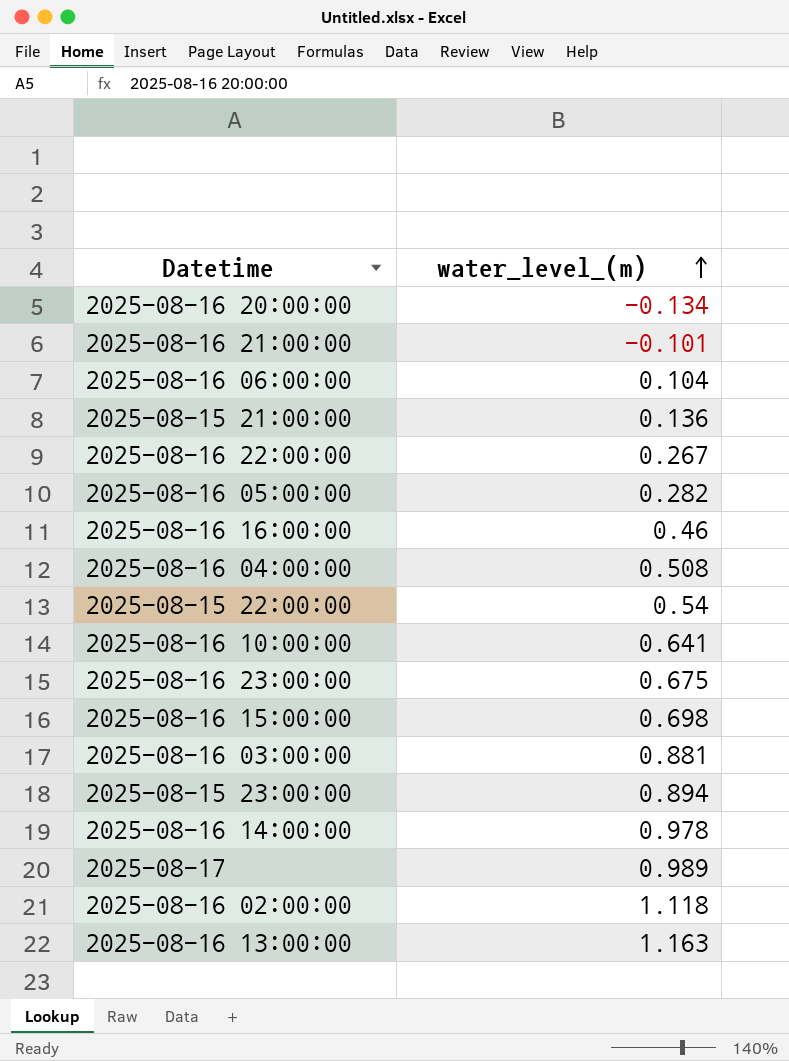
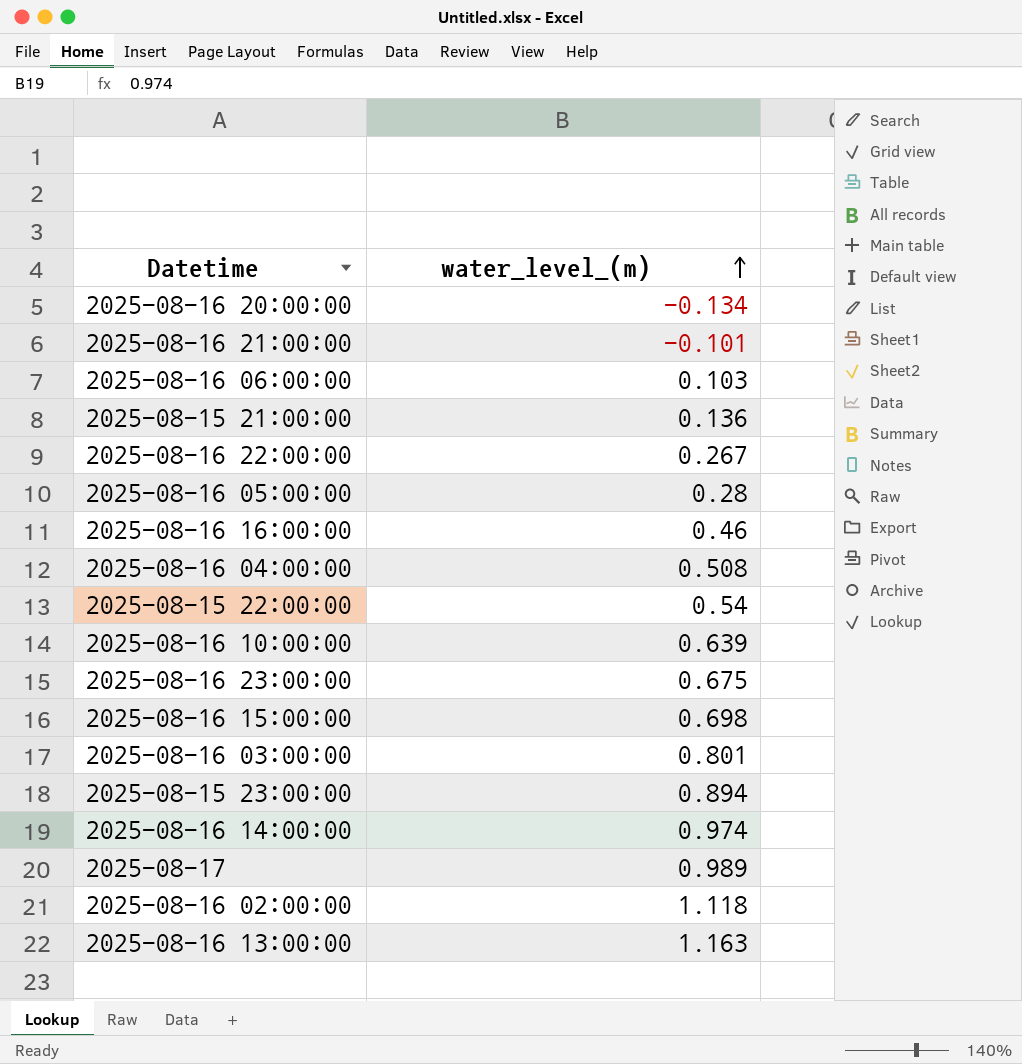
2025-08-16 06:00:00 | water_level_(m): 0.104 -> 0.103
2025-08-16 05:00:00 | water_level_(m): 0.282 -> 0.28
2025-08-16 10:00:00 | water_level_(m): 0.641 -> 0.639
2025-08-16 03:00:00 | water_level_(m): 0.881 -> 0.801
2025-08-16 14:00:00 | water_level_(m): 0.978 -> 0.974

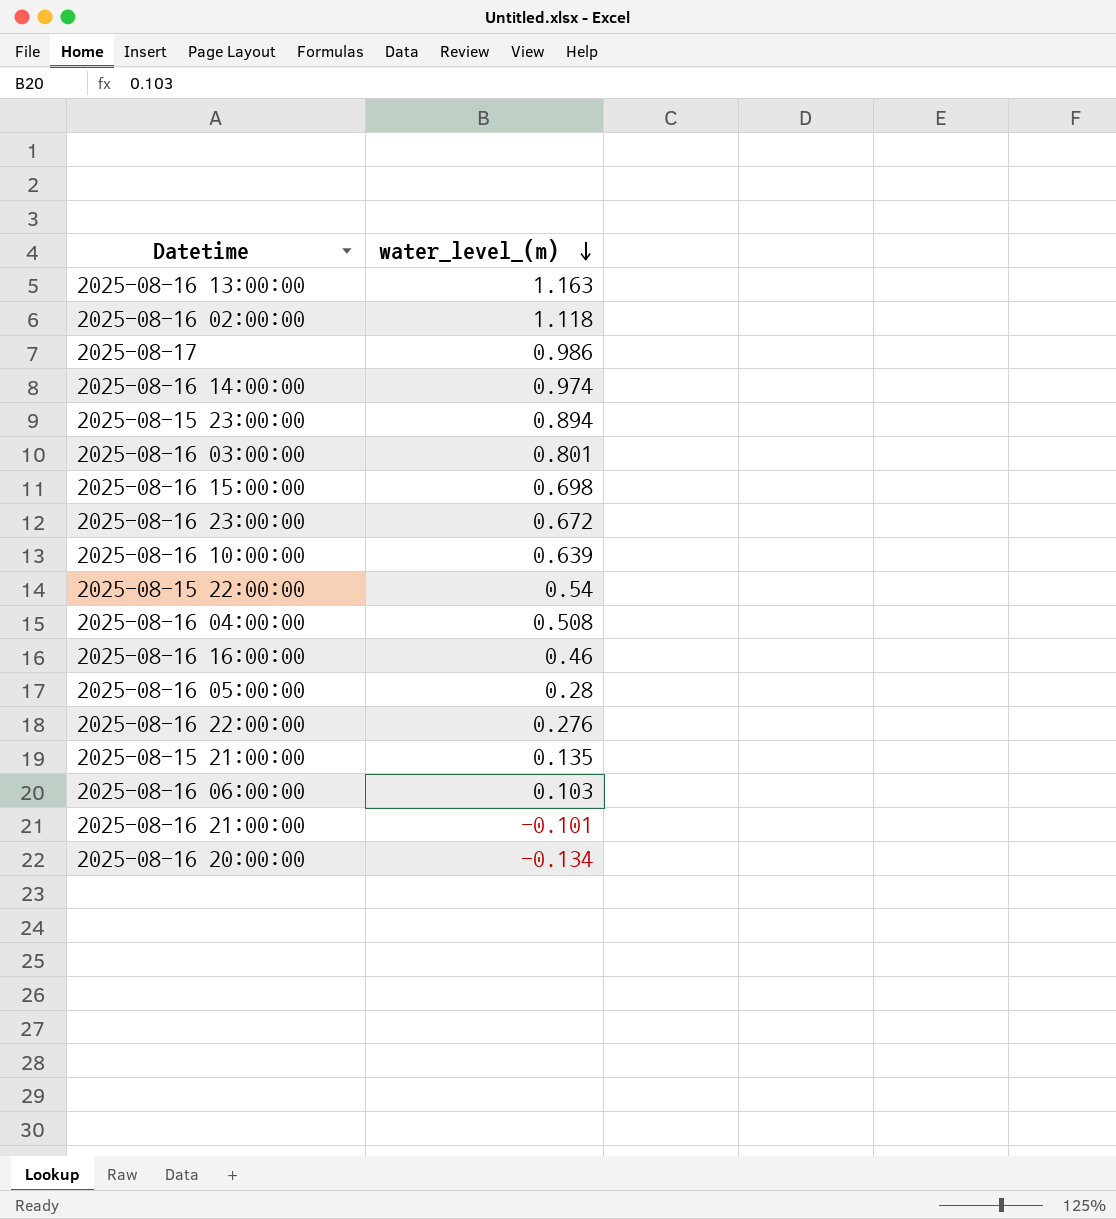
row order: water_level_(m) ascending -> water_level_(m) descending
2025-08-17 | water_level_(m): 0.989 -> 0.986
2025-08-16 23:00:00 | water_level_(m): 0.675 -> 0.672
2025-08-16 22:00:00 | water_level_(m): 0.267 -> 0.276
2025-08-15 21:00:00 | water_level_(m): 0.136 -> 0.135

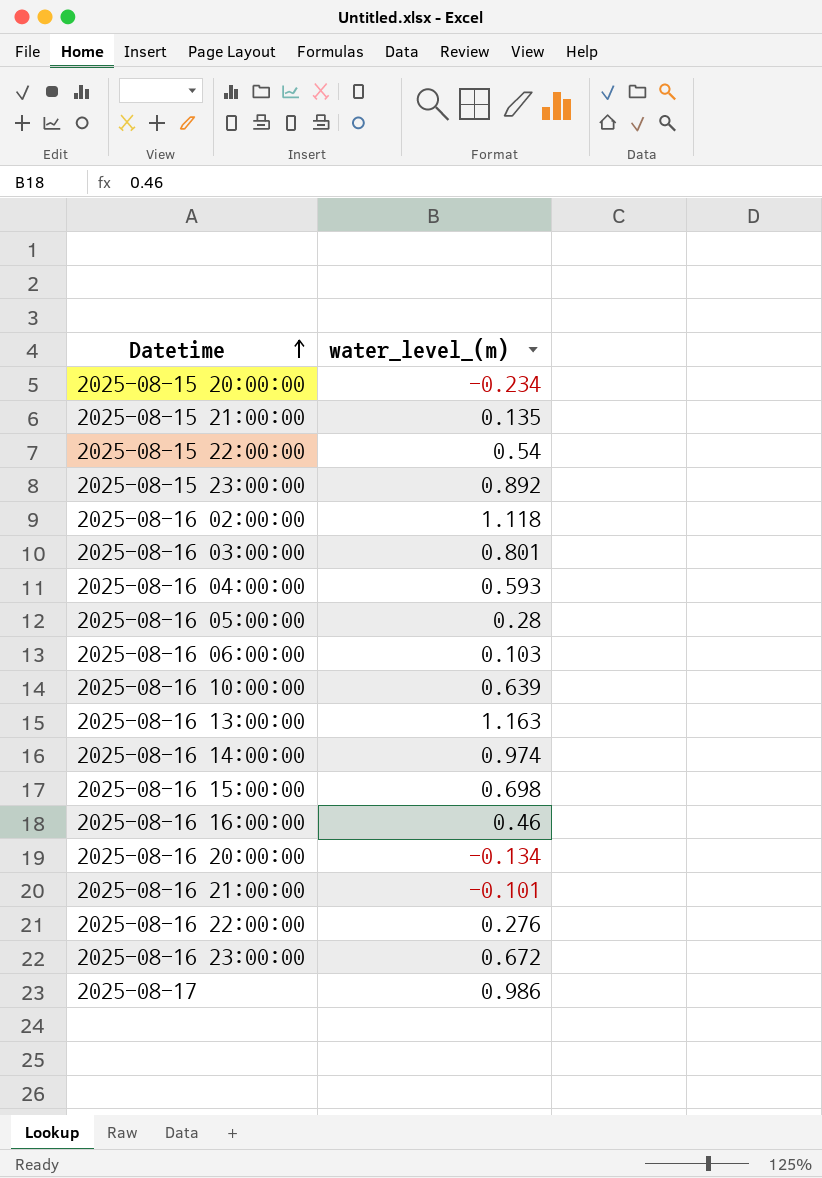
row order: water_level_(m) descending -> Datetime ascending
row 2025-08-15 20:00:00: none -> -0.234
2025-08-15 23:00:00 | water_level_(m): 0.894 -> 0.892
2025-08-16 04:00:00 | water_level_(m): 0.508 -> 0.593

